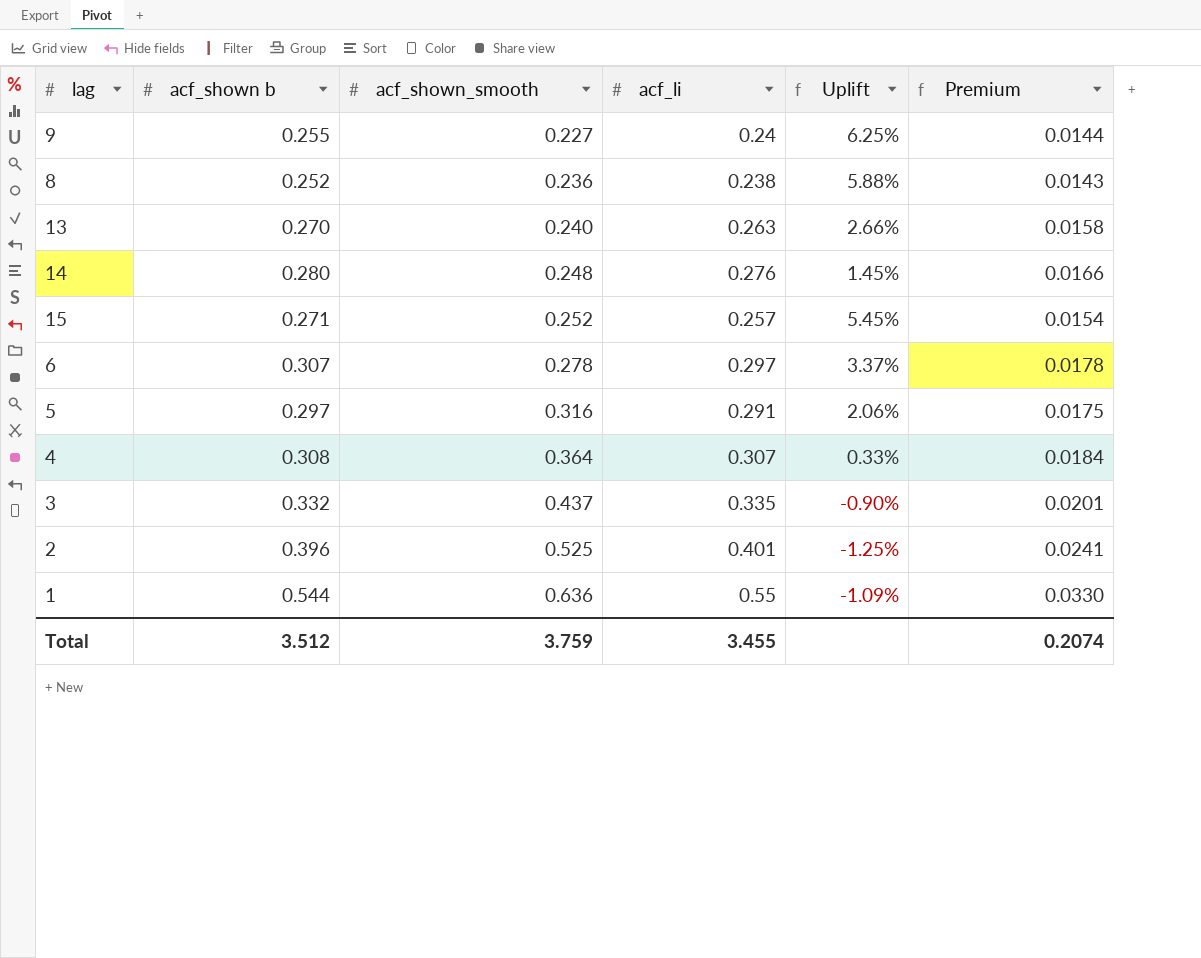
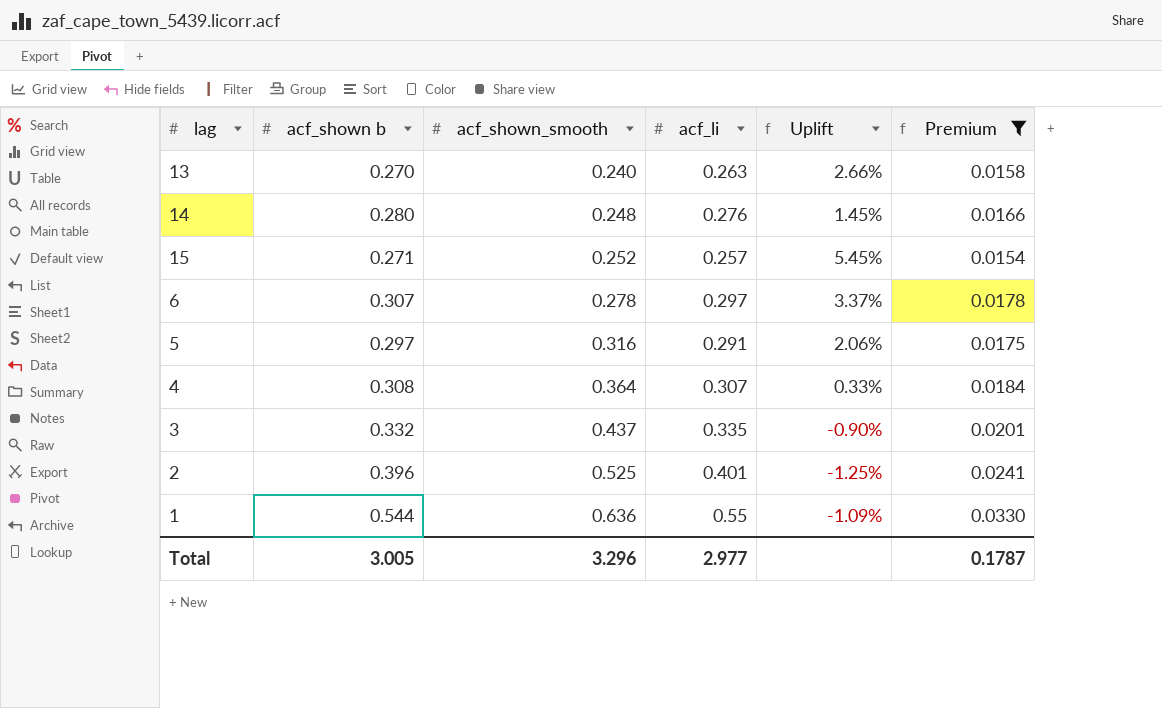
filter: none -> Premium >= 0.0154
Total | acf_shown b: 3.512 -> 3.005
Total | acf_shown_smooth: 3.759 -> 3.296
Total | acf_li: 3.455 -> 2.977
Total | Premium: 0.2074 -> 0.1787

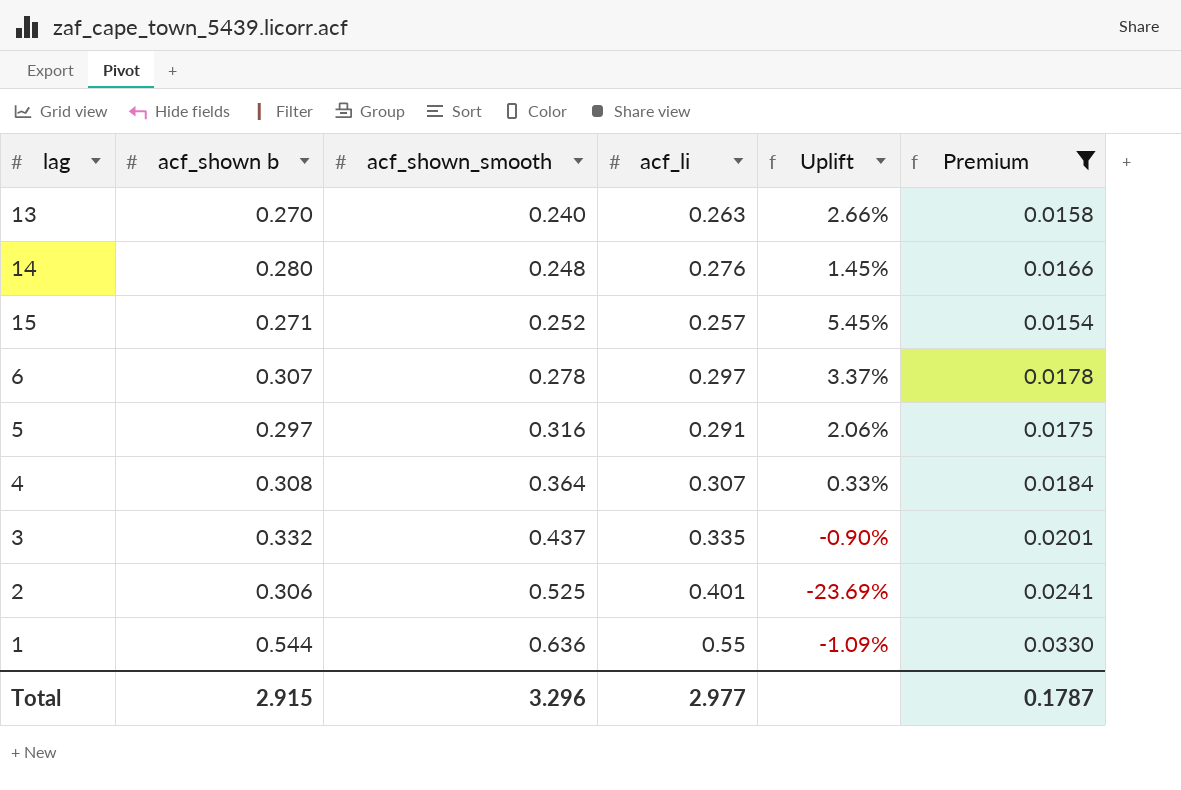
2 | acf_shown b: 0.396 -> 0.306
2 | Uplift: -1.25% -> -23.69%
Total | acf_shown b: 3.005 -> 2.915

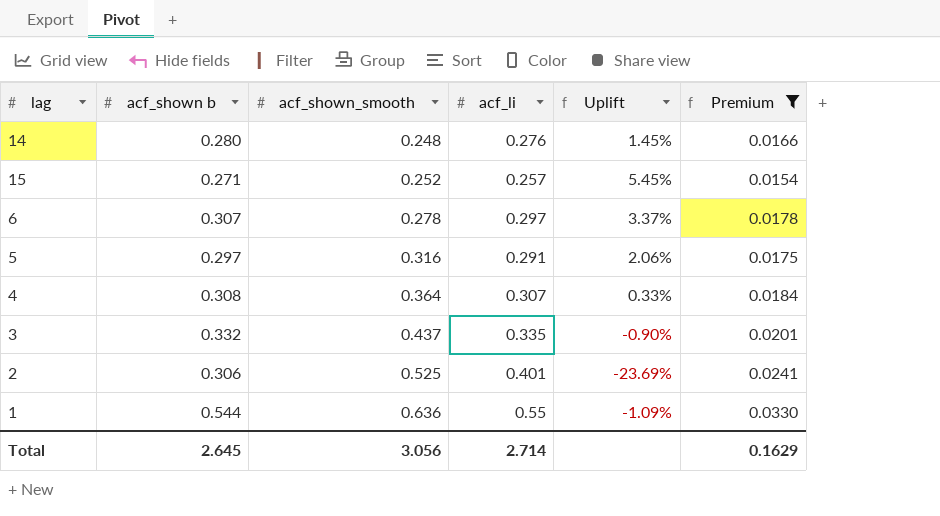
row 13: 0.270 | 0.240 | 0.263 | 2.66% | 0.0158 -> none
Total | acf_shown b: 2.915 -> 2.645
Total | acf_shown_smooth: 3.296 -> 3.056
Total | acf_li: 2.977 -> 2.714
Total | Premium: 0.1787 -> 0.1629

